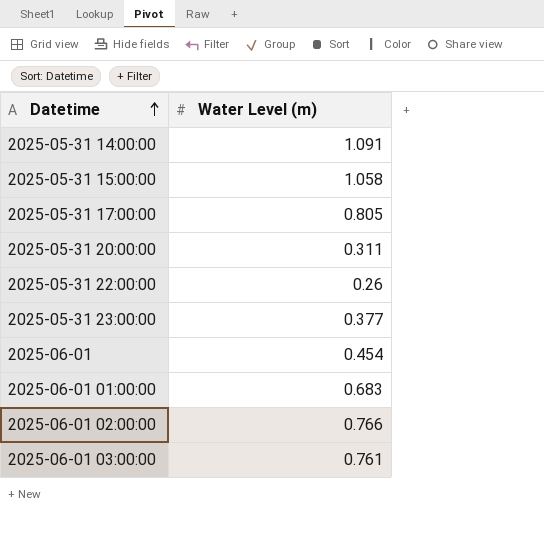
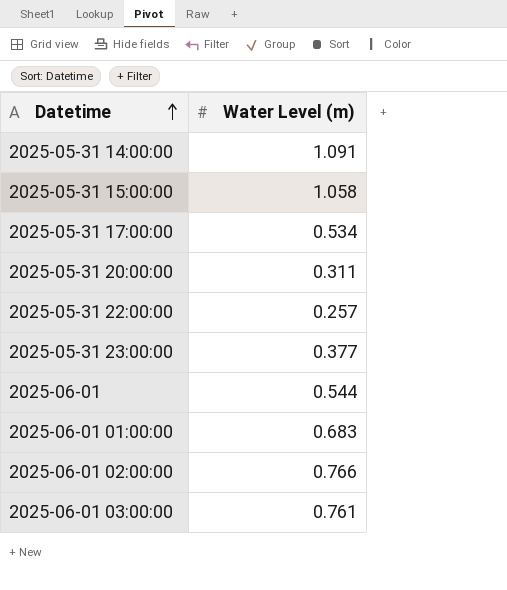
2025-05-31 17:00:00 | Water Level (m): 0.805 -> 0.534
2025-05-31 22:00:00 | Water Level (m): 0.26 -> 0.257
2025-06-01 | Water Level (m): 0.454 -> 0.544

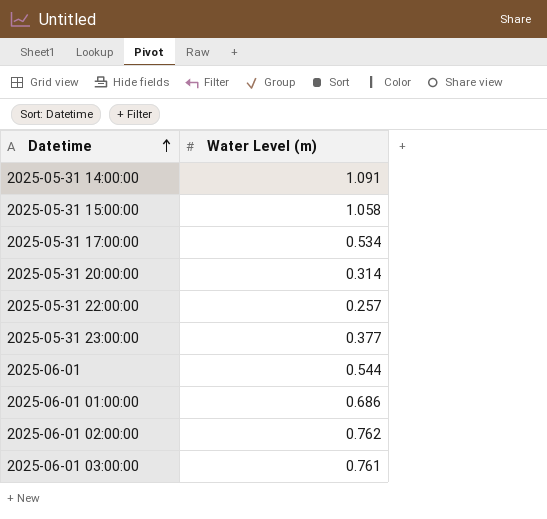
2025-05-31 20:00:00 | Water Level (m): 0.311 -> 0.314
2025-06-01 01:00:00 | Water Level (m): 0.683 -> 0.686
2025-06-01 02:00:00 | Water Level (m): 0.766 -> 0.762

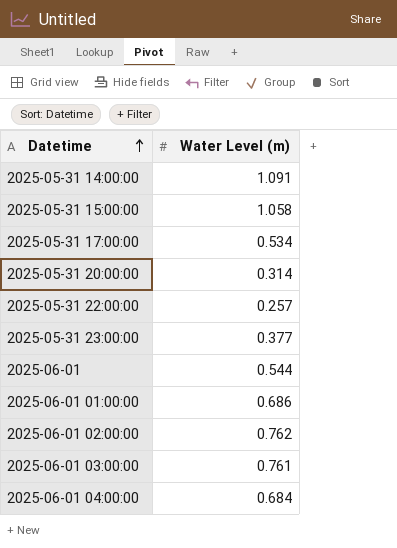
row 2025-06-01 04:00:00: none -> 0.684

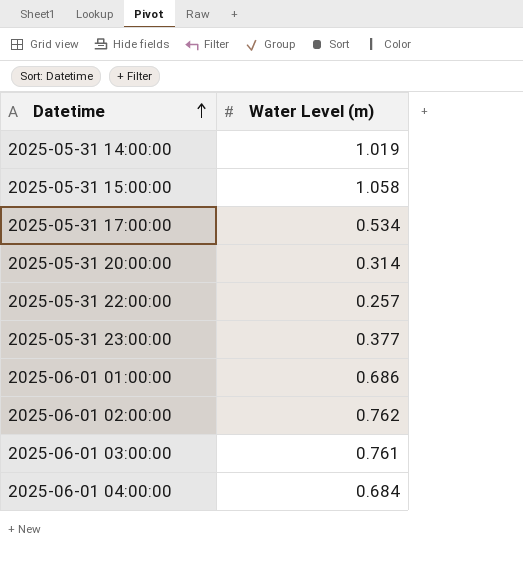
row 2025-06-01: 0.544 -> none
2025-05-31 14:00:00 | Water Level (m): 1.091 -> 1.019

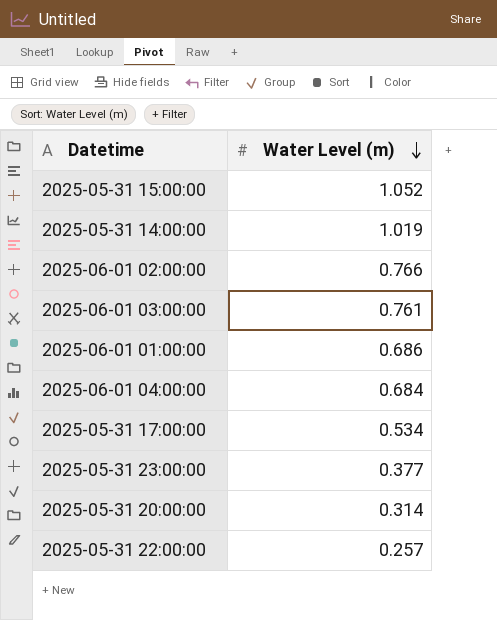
row order: Datetime ascending -> Water Level (m) descending
2025-05-31 15:00:00 | Water Level (m): 1.058 -> 1.052
2025-06-01 02:00:00 | Water Level (m): 0.762 -> 0.766

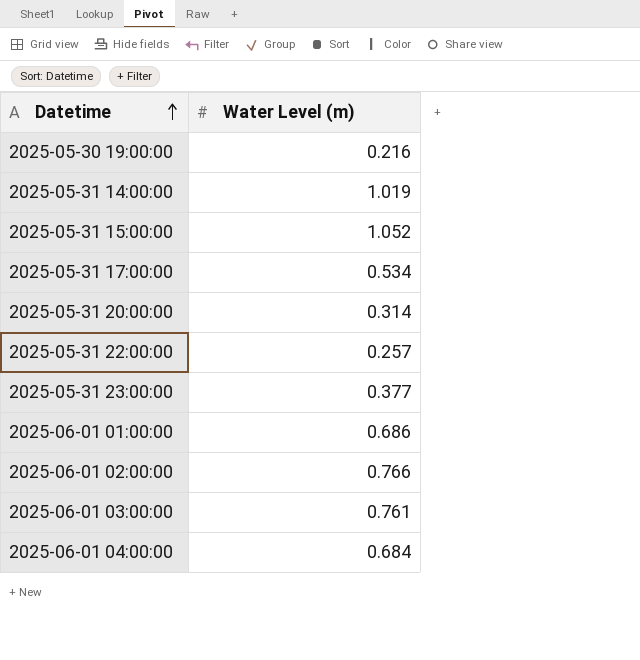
row order: Water Level (m) descending -> Datetime ascending
row 2025-05-30 19:00:00: none -> 0.216

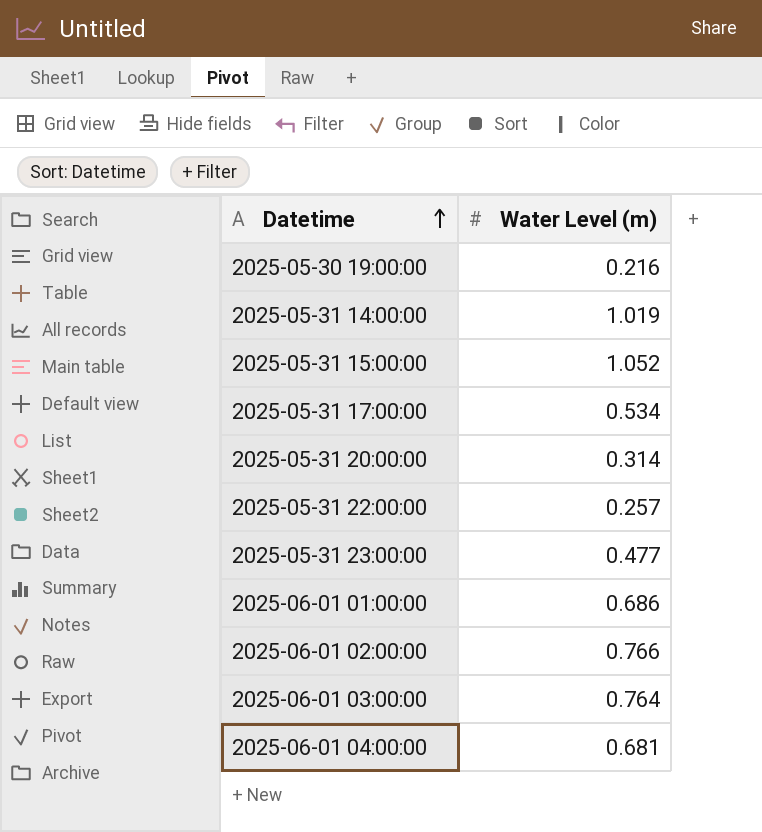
2025-05-31 23:00:00 | Water Level (m): 0.377 -> 0.477
2025-06-01 03:00:00 | Water Level (m): 0.761 -> 0.764
2025-06-01 04:00:00 | Water Level (m): 0.684 -> 0.681

